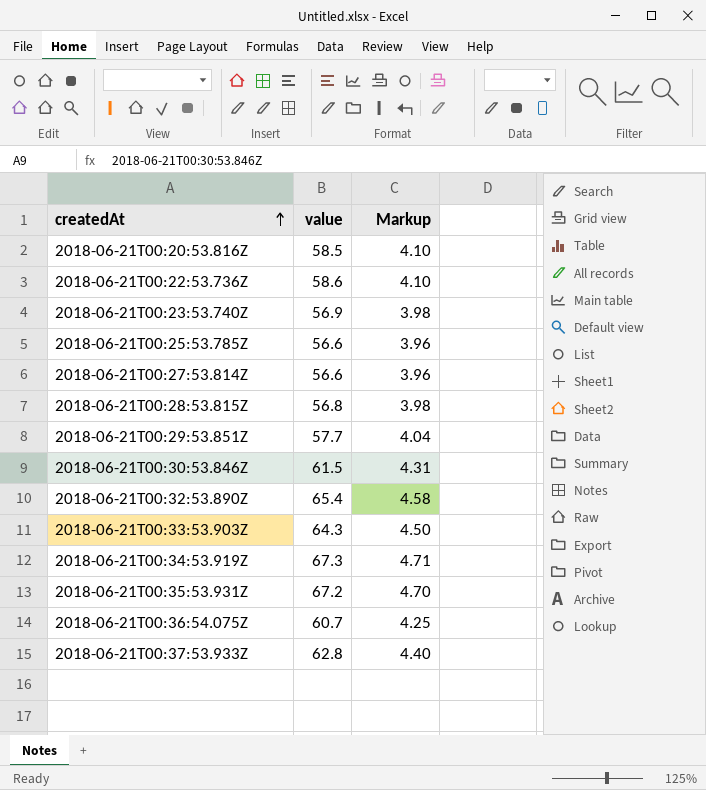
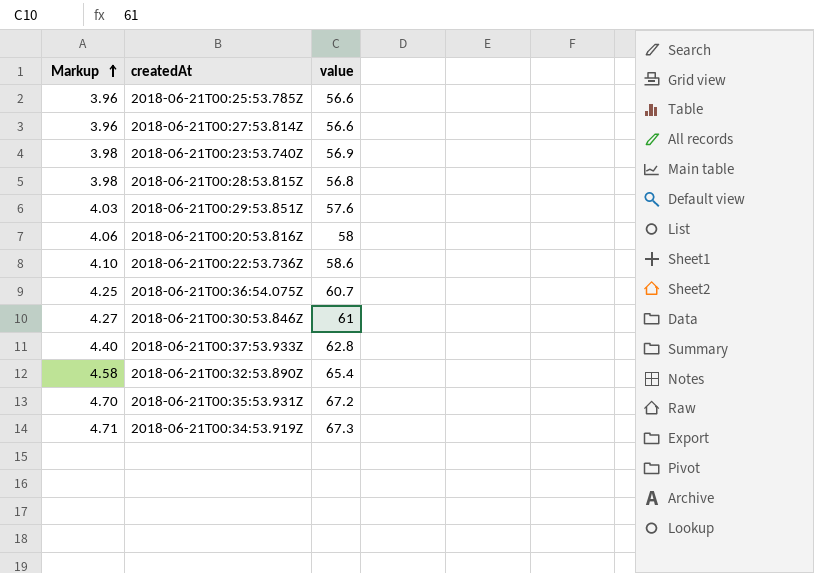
row order: createdAt ascending -> Markup ascending
column Markup | position: 3 -> 1
row 2018-06-21T00:33:53.903Z: 64.3 | 4.50 -> none
2018-06-21T00:29:53.851Z | Markup: 4.04 -> 4.03
2018-06-21T00:29:53.851Z | value: 57.7 -> 57.6
2018-06-21T00:20:53.816Z | Markup: 4.10 -> 4.06
2018-06-21T00:20:53.816Z | value: 58.5 -> 58
2018-06-21T00:30:53.846Z | Markup: 4.31 -> 4.27
2018-06-21T00:30:53.846Z | value: 61.5 -> 61

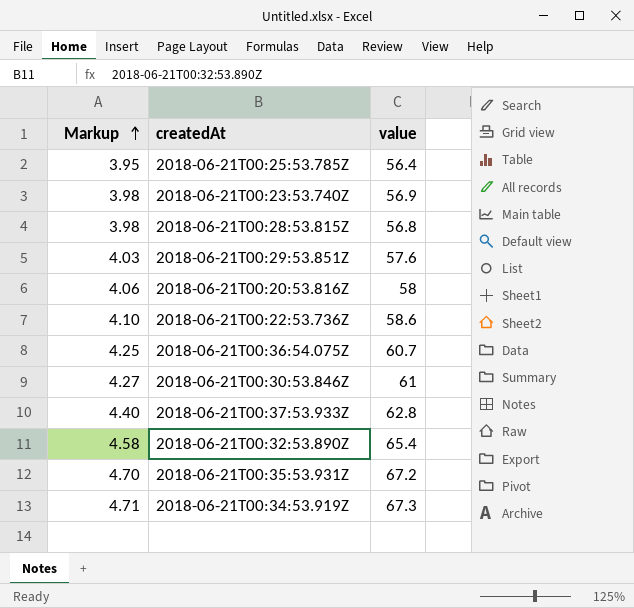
row 2018-06-21T00:27:53.814Z: 3.96 | 56.6 -> none
2018-06-21T00:25:53.785Z | Markup: 3.96 -> 3.95
2018-06-21T00:25:53.785Z | value: 56.6 -> 56.4

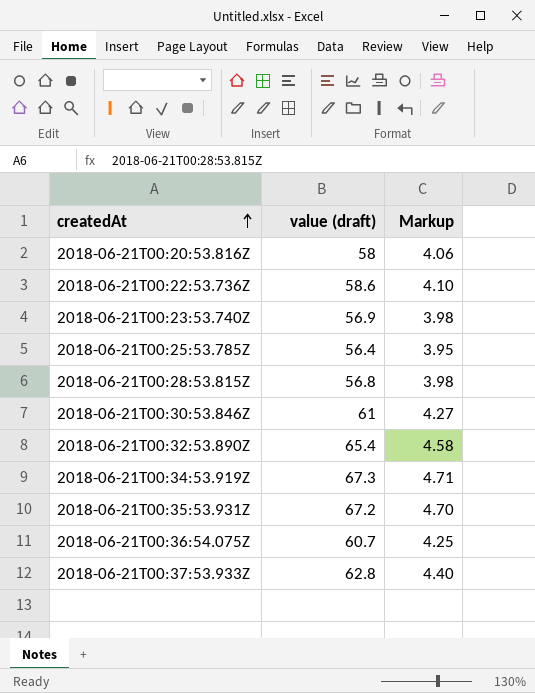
row order: Markup ascending -> createdAt ascending
column name: value -> value (draft)
column Markup | position: 1 -> 3
row 2018-06-21T00:29:53.851Z: 4.03 | 57.6 -> none

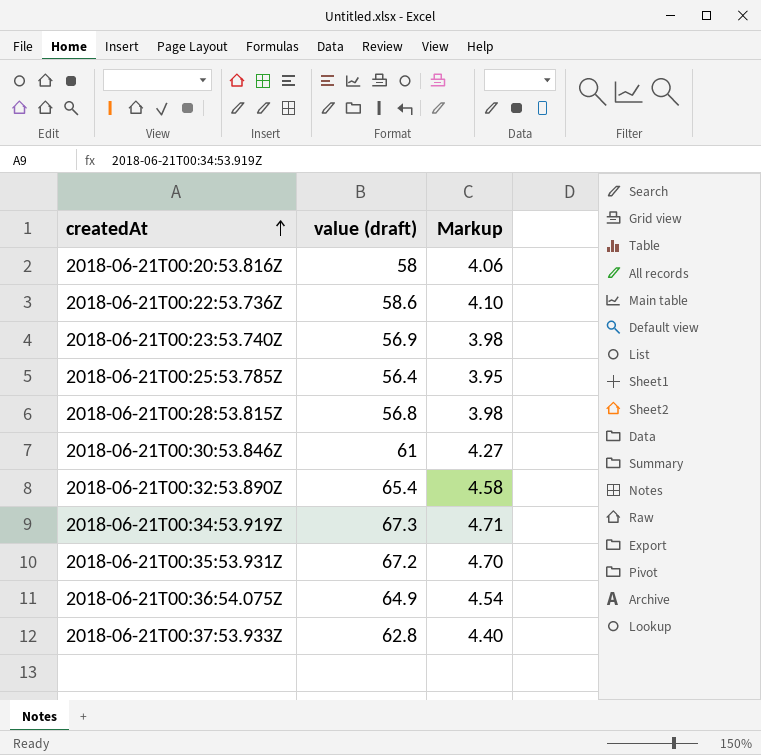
2018-06-21T00:36:54.075Z | value (draft): 60.7 -> 64.9
2018-06-21T00:36:54.075Z | Markup: 4.25 -> 4.54

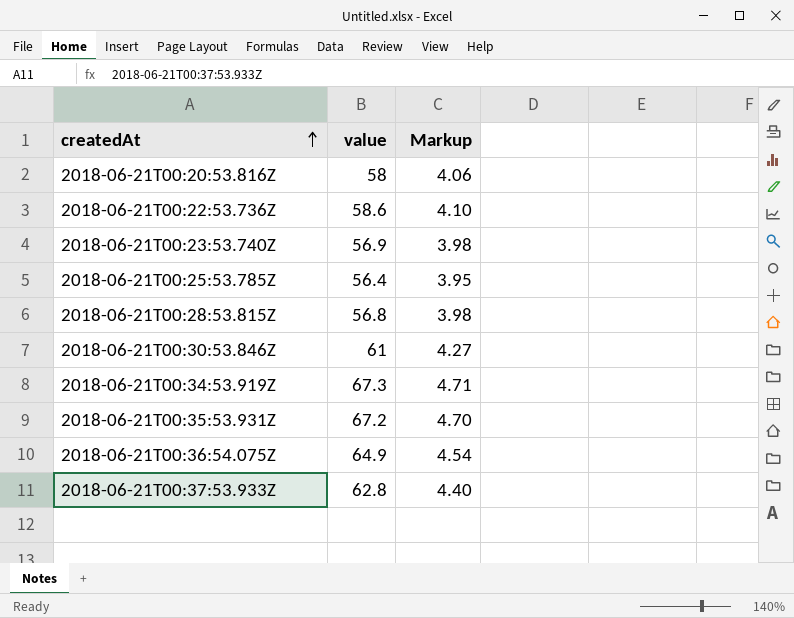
column name: value (draft) -> value
row 2018-06-21T00:32:53.890Z: 65.4 | 4.58 -> none

